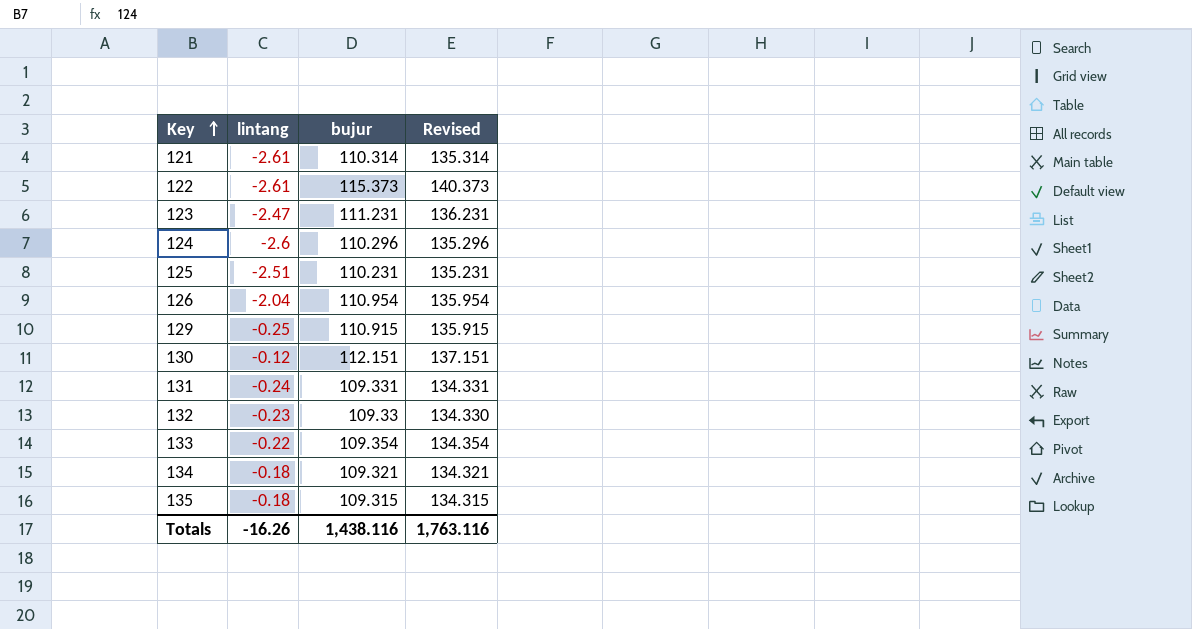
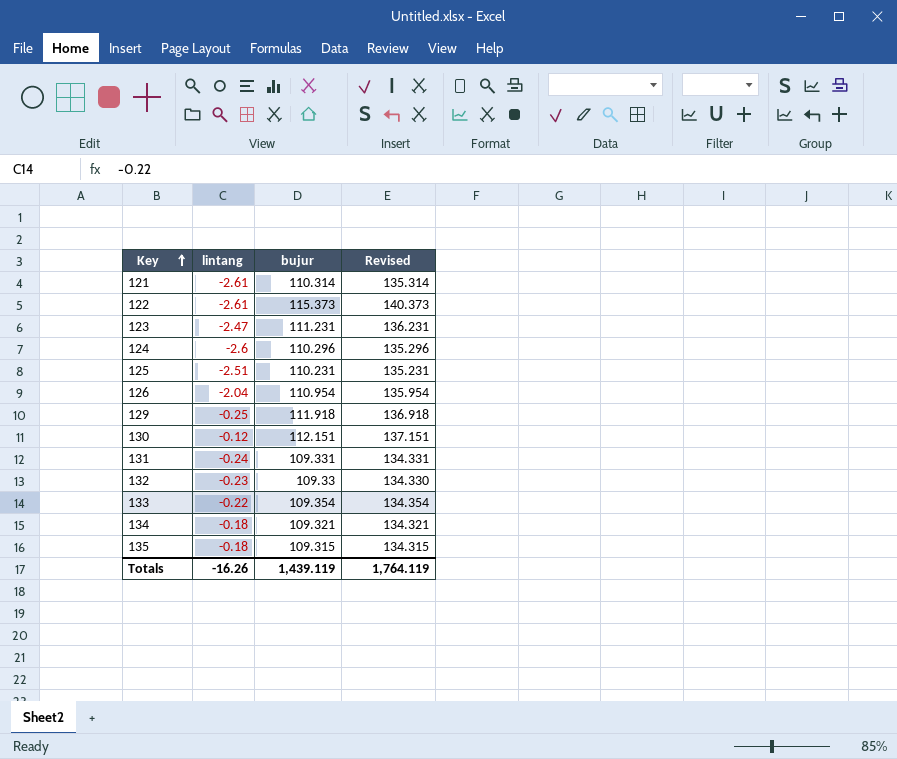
129 | bujur: 110.915 -> 111.918
129 | Revised: 135.915 -> 136.918
Totals | bujur: 1,438.116 -> 1,439.119
Totals | Revised: 1,763.116 -> 1,764.119

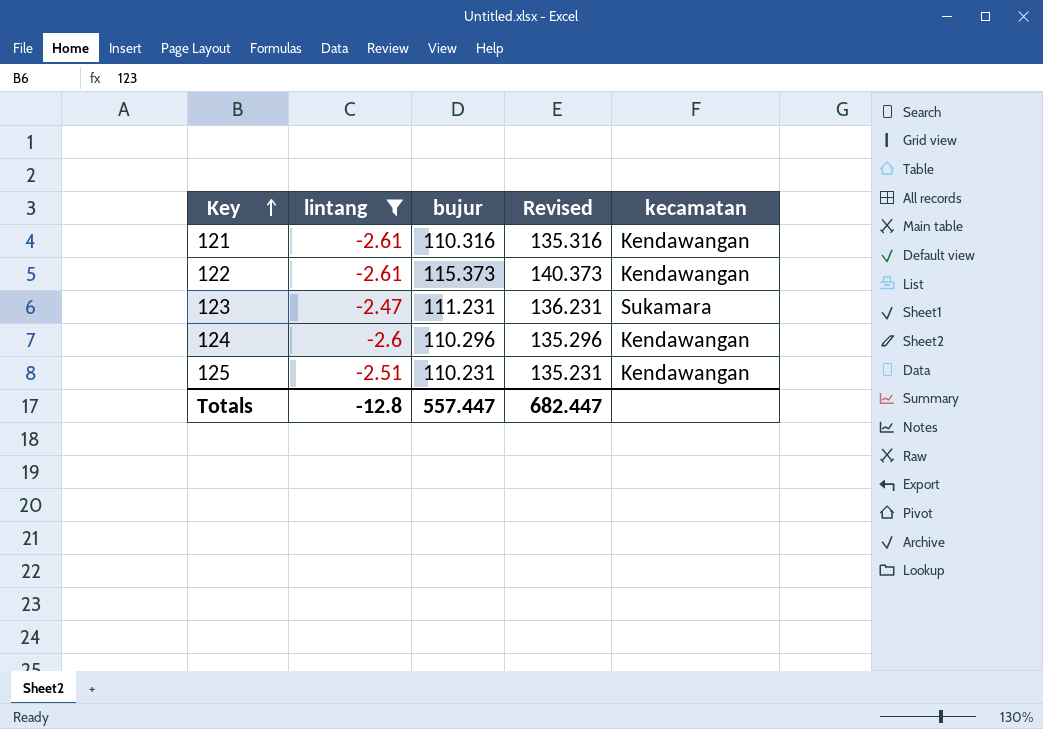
filter: none -> lintang <= -2.47
column kecamatan | position: none -> 5
121 | bujur: 110.314 -> 110.316
121 | Revised: 135.314 -> 135.316
Totals | lintang: -16.26 -> -12.8
Totals | bujur: 1,439.119 -> 557.447
Totals | Revised: 1,764.119 -> 682.447

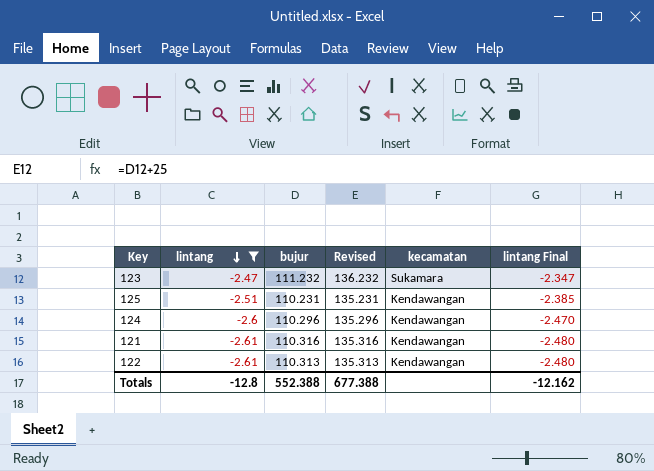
row order: Key ascending -> lintang descending
column lintang Final | formula: none -> [lintang] * 0.95
123 | bujur: 111.231 -> 111.232
123 | Revised: 136.231 -> 136.232
122 | bujur: 115.373 -> 110.313
122 | Revised: 140.373 -> 135.313
Totals | bujur: 557.447 -> 552.388
Totals | Revised: 682.447 -> 677.388

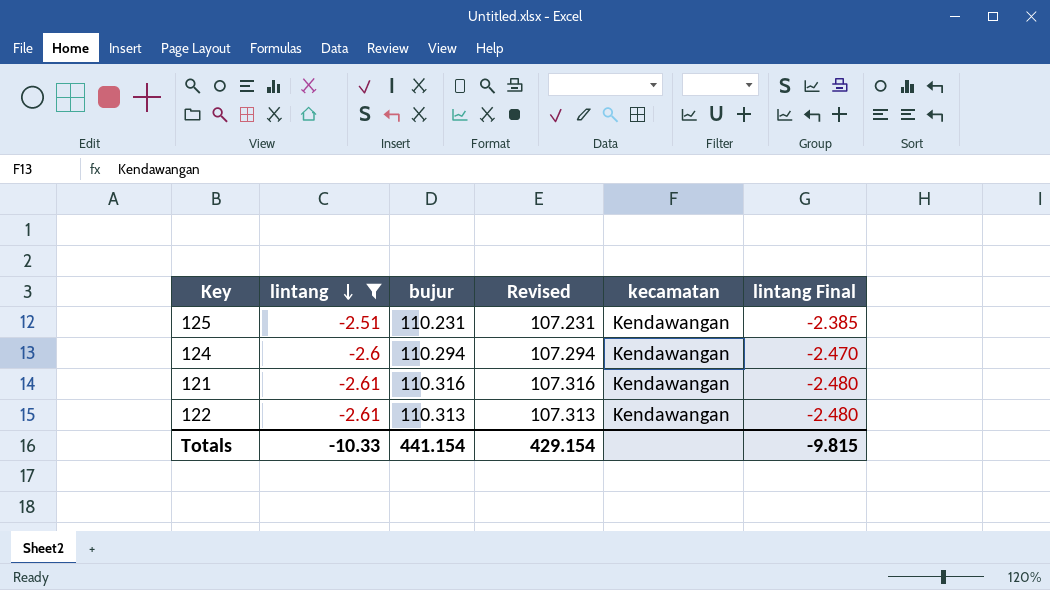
column Revised | formula: [bujur] + 25 -> [bujur] - 3
row 123: -2.47 | 111.232 | 136.232 | Sukamara | -2.347 -> none
124 | bujur: 110.296 -> 110.294
Totals | lintang: -12.8 -> -10.33
Totals | bujur: 552.388 -> 441.154
Totals | Revised: 677.388 -> 429.154
Totals | lintang Final: -12.162 -> -9.815

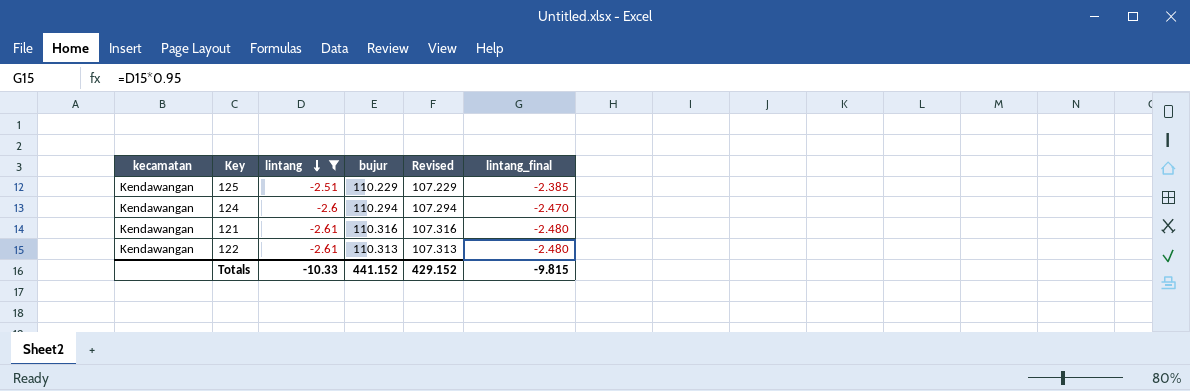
column kecamatan | position: 5 -> 1
column name: lintang Final -> lintang_final
125 | bujur: 110.231 -> 110.229
125 | Revised: 107.231 -> 107.229
Totals | bujur: 441.154 -> 441.152
Totals | Revised: 429.154 -> 429.152

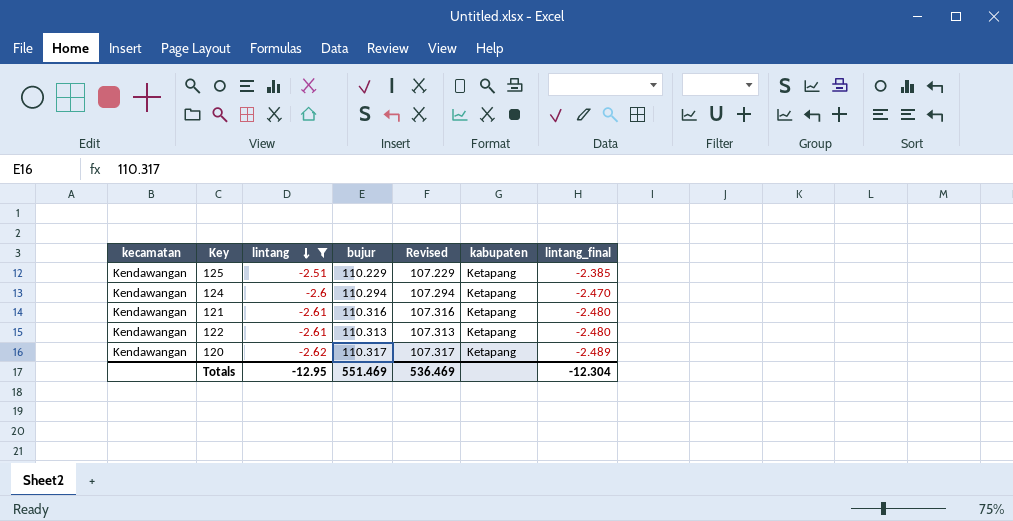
column kabupaten | position: none -> 6
row 120: none -> Kendawangan | -2.62 | 110.317 | 107.317 | Ketapang | -2.489
Totals | lintang: -10.33 -> -12.95
Totals | bujur: 441.152 -> 551.469
Totals | Revised: 429.152 -> 536.469
Totals | lintang_final: -9.815 -> -12.304

